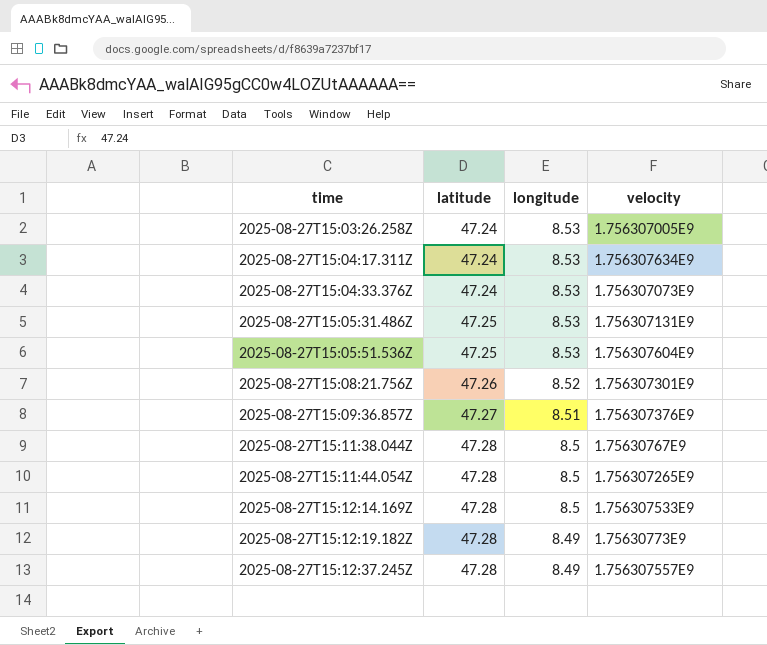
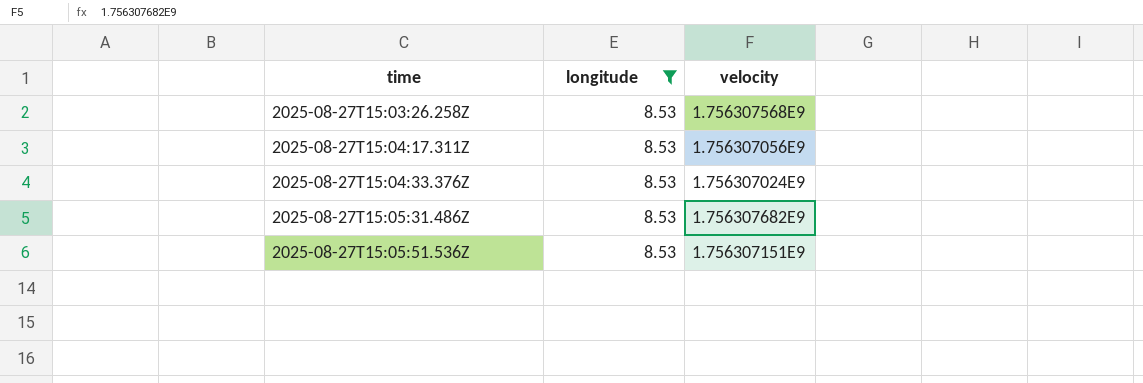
filter: none -> longitude = 8.53
column latitude | position: 2 -> none
2025-08-27T15:03:26.258Z | velocity: 1.756307005E9 -> 1.756307568E9
2025-08-27T15:04:17.311Z | velocity: 1.756307634E9 -> 1.756307056E9
2025-08-27T15:04:33.376Z | velocity: 1.756307073E9 -> 1.756307024E9
2025-08-27T15:05:31.486Z | velocity: 1.756307131E9 -> 1.756307682E9
2025-08-27T15:05:51.536Z | velocity: 1.756307604E9 -> 1.756307151E9

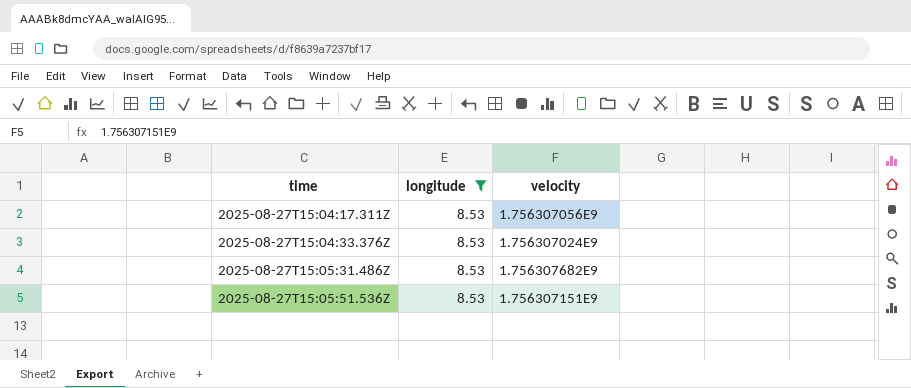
row 2025-08-27T15:03:26.258Z: 8.53 | 1.756307568E9 -> none

